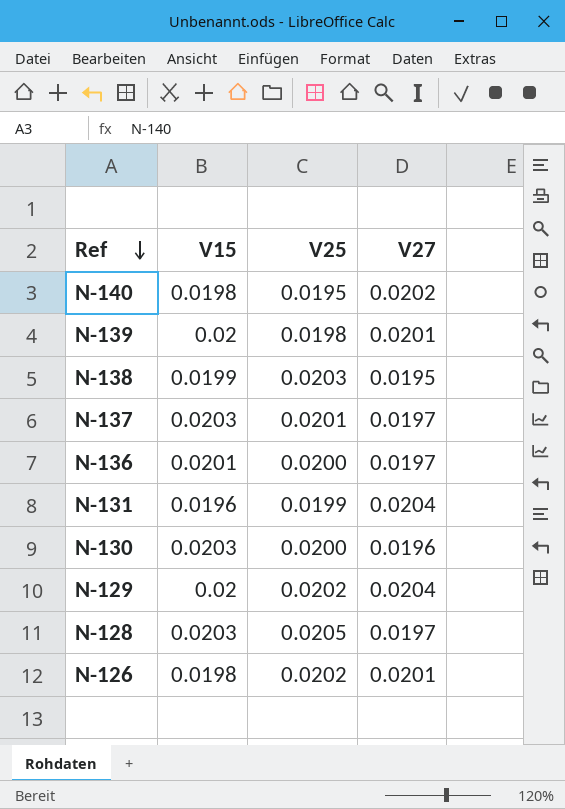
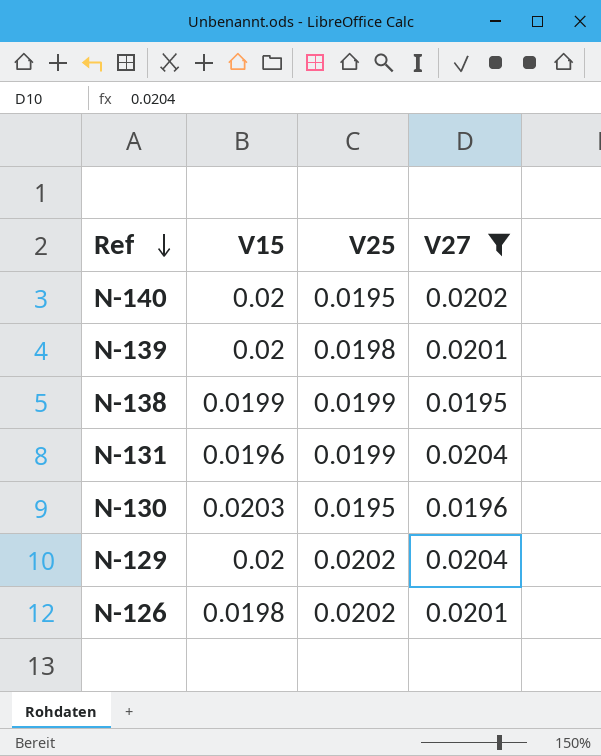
filter: none -> V27 != 0.0197
N-140 | V15: 0.0198 -> 0.02
N-138 | V25: 0.0203 -> 0.0199
N-130 | V25: 0.0200 -> 0.0195

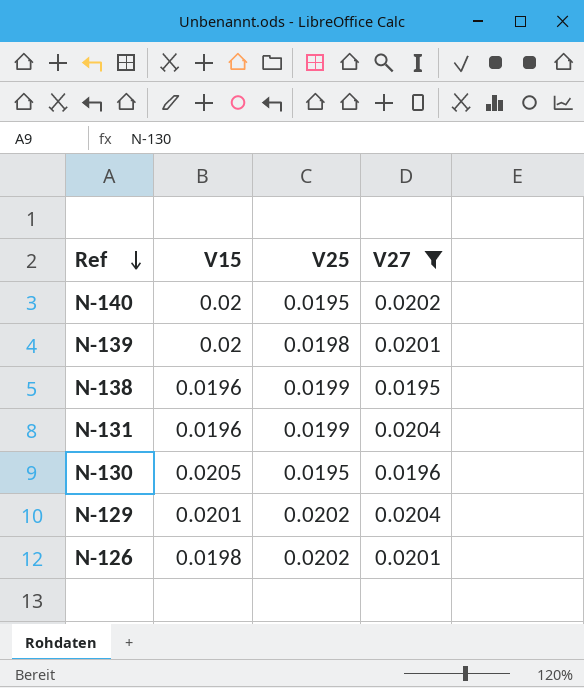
N-138 | V15: 0.0199 -> 0.0196
N-130 | V15: 0.0203 -> 0.0205
N-129 | V15: 0.02 -> 0.0201

